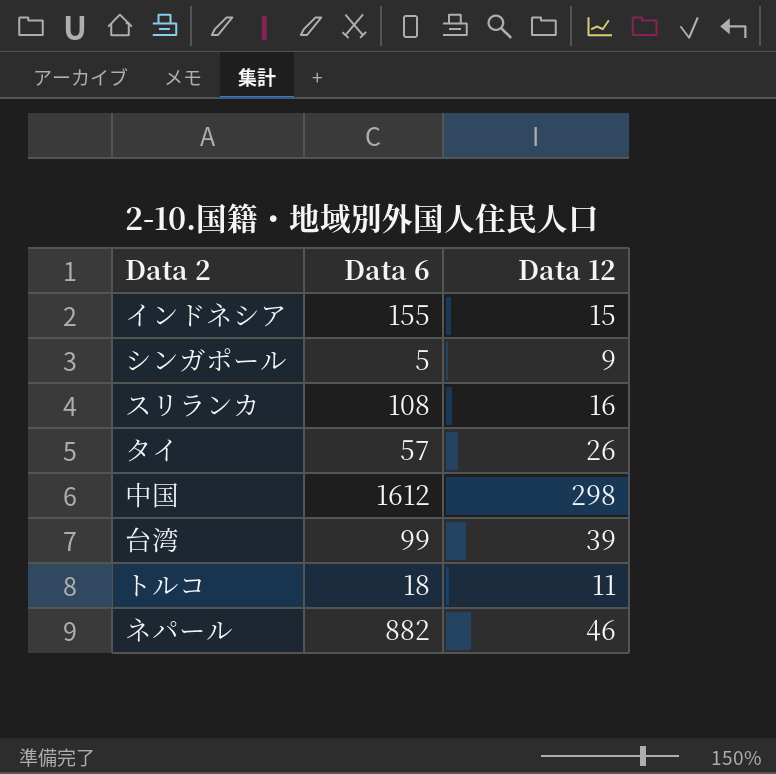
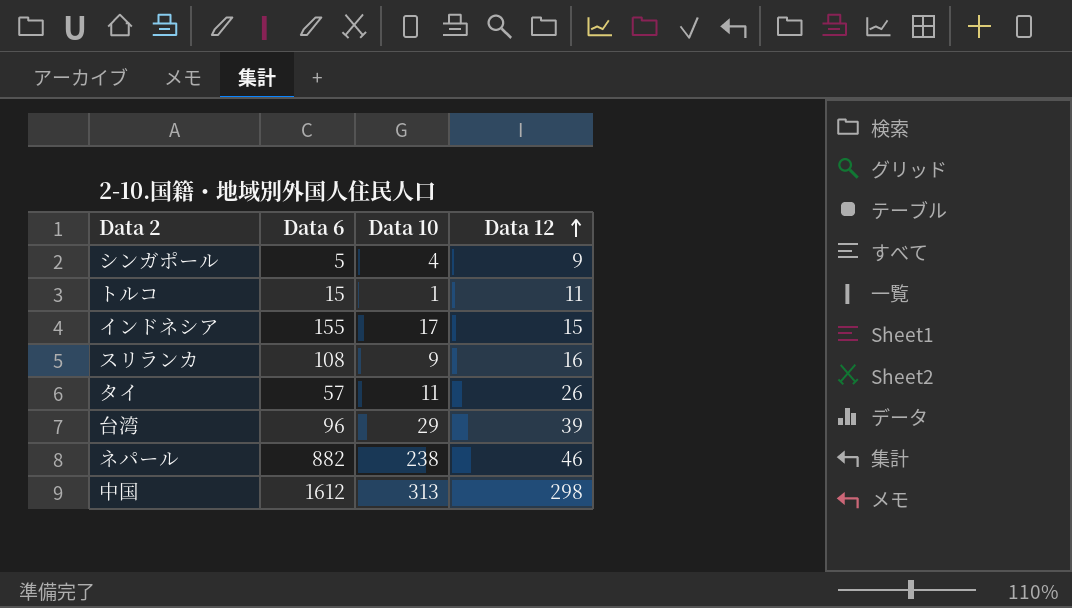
row order: none -> Data 12 ascending
column Data 10 | position: none -> 3
トルコ | Data 6: 18 -> 15
台湾 | Data 6: 99 -> 96

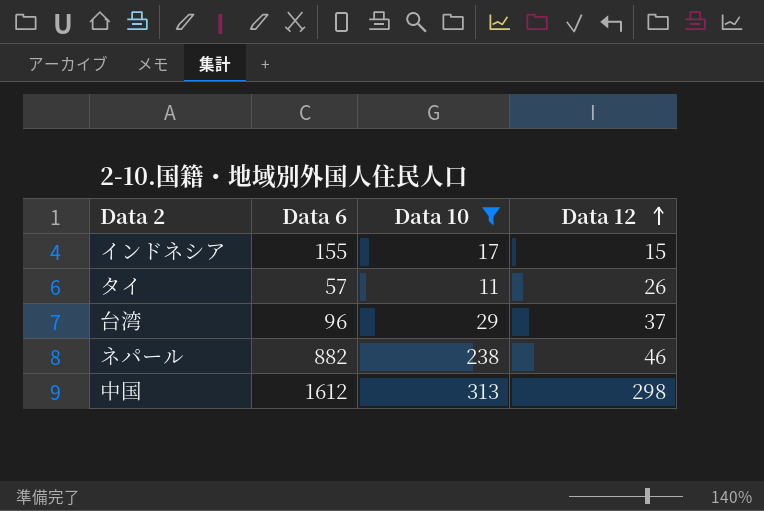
filter: none -> Data 10 >= 11
台湾 | Data 12: 39 -> 37

